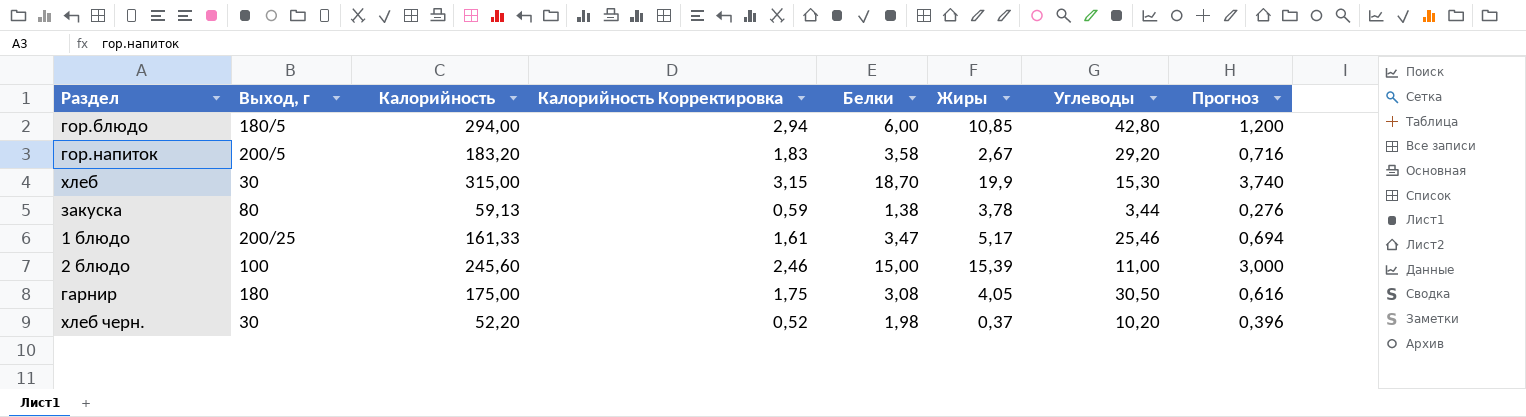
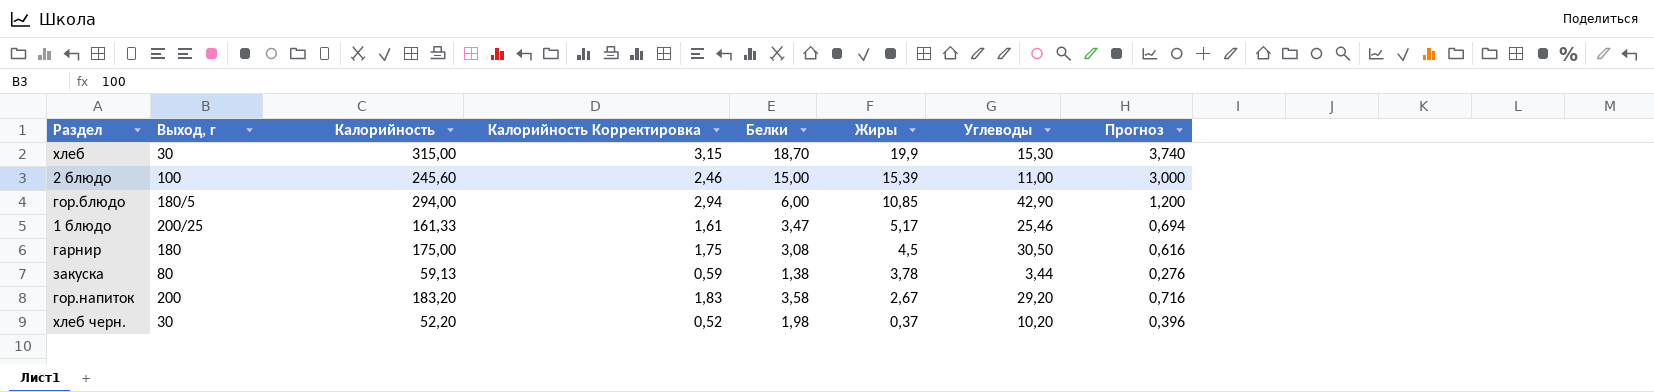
row order: none -> Жиры descending
гор.блюдо | Углеводы: 42,80 -> 42,90
гарнир | Жиры: 4,05 -> 4,5
гор.напиток | Выход, г: 200/5 -> 200

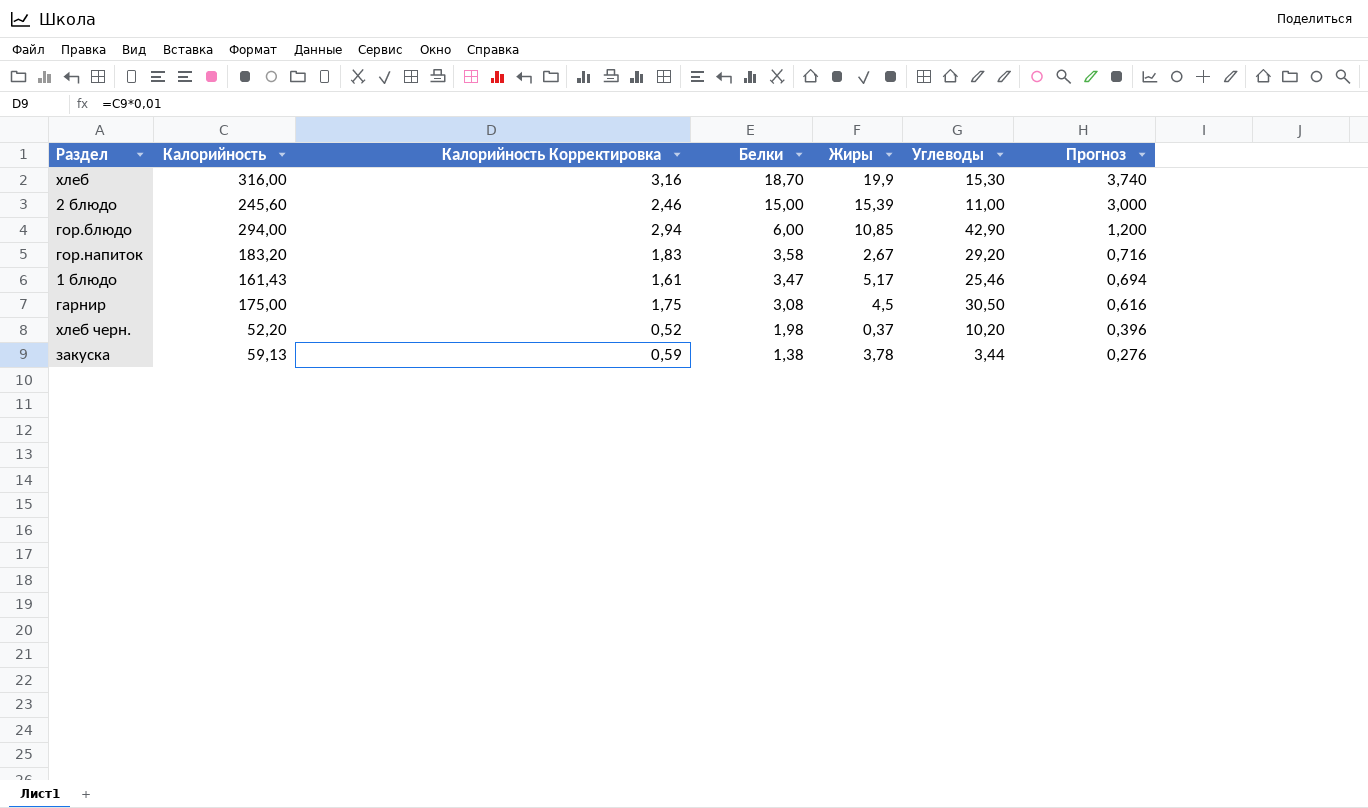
row order: Жиры descending -> Белки descending
column Выход, г | position: 2 -> none
хлеб | Калорийность: 315,00 -> 316,00
хлеб | Калорийность Корректировка: 3,15 -> 3,16
1 блюдо | Калорийность: 161,33 -> 161,43

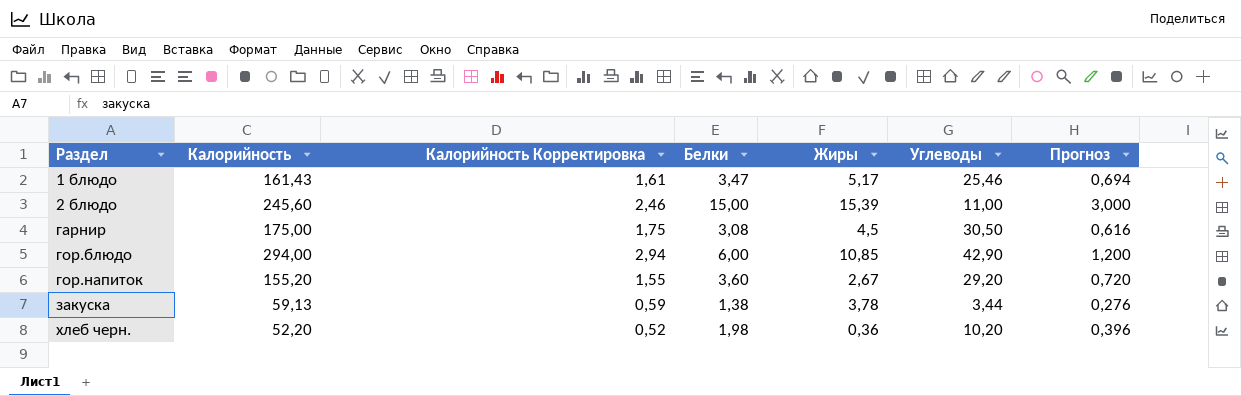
row order: Белки descending -> Раздел ascending
row хлеб: 316,00 | 3,16 | 18,70 | 19,9 | 15,30 | 3,740 -> none
гор.напиток | Калорийность: 183,20 -> 155,20
гор.напиток | Калорийность Корректировка: 1,83 -> 1,55
гор.напиток | Белки: 3,58 -> 3,60
гор.напиток | Прогноз: 0,716 -> 0,720
хлеб черн. | Жиры: 0,37 -> 0,36

